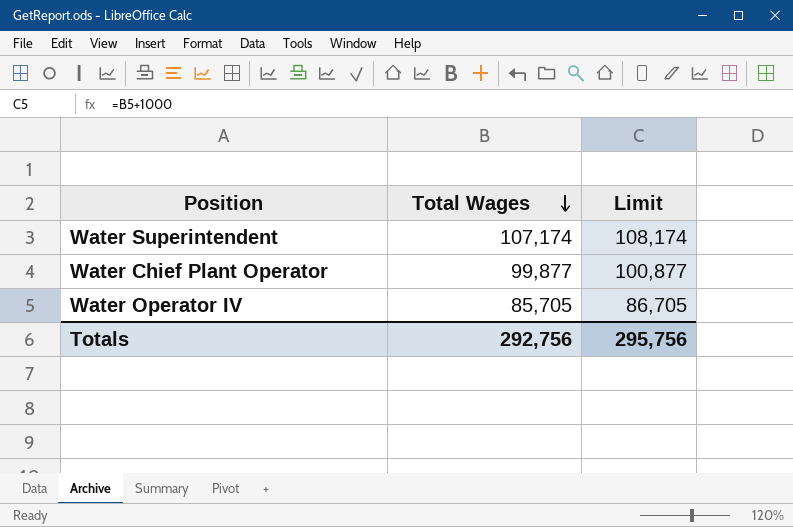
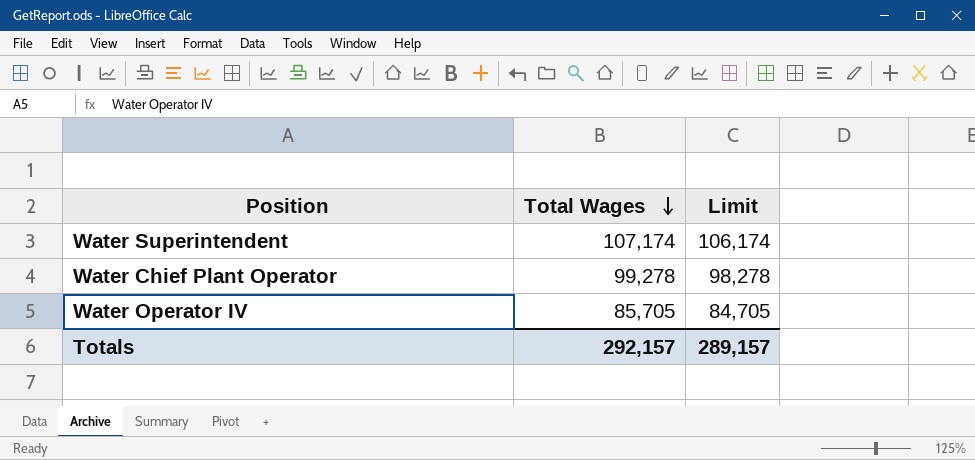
column Limit | formula: [Total Wages] + 1000 -> [Total Wages] - 1000
Water Chief Plant Operator | Total Wages: 99,877 -> 99,278
Totals | Total Wages: 292,756 -> 292,157
Totals | Limit: 295,756 -> 289,157

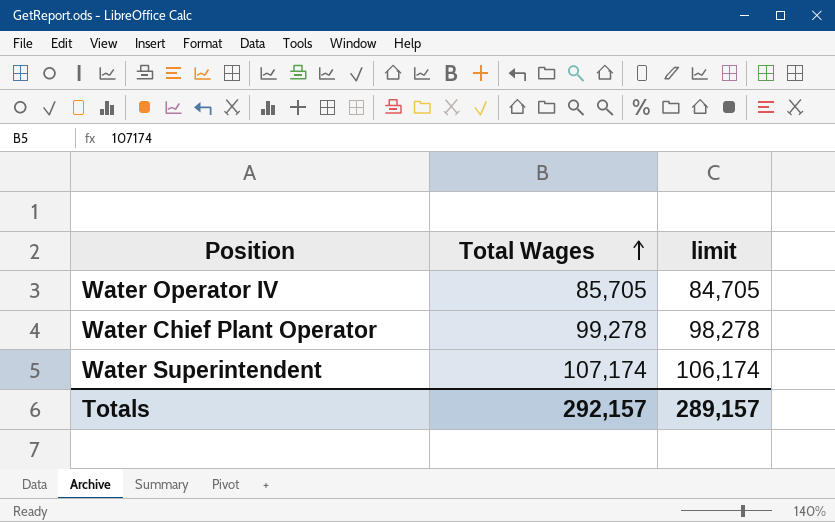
row order: Total Wages descending -> Total Wages ascending
column name: Limit -> limit

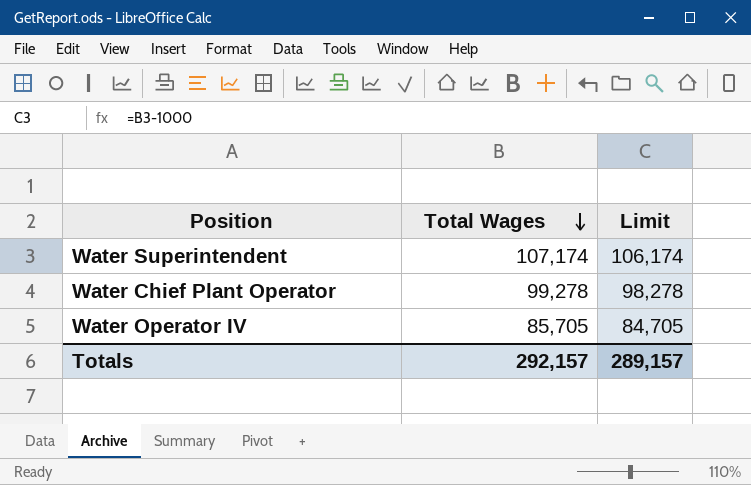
row order: Total Wages ascending -> Total Wages descending
column name: limit -> Limit

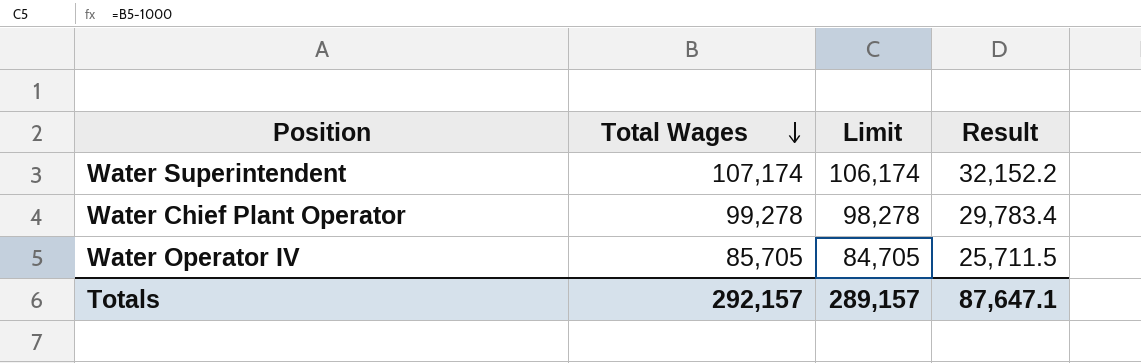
column Result | formula: none -> [Total Wages] * 0.3

